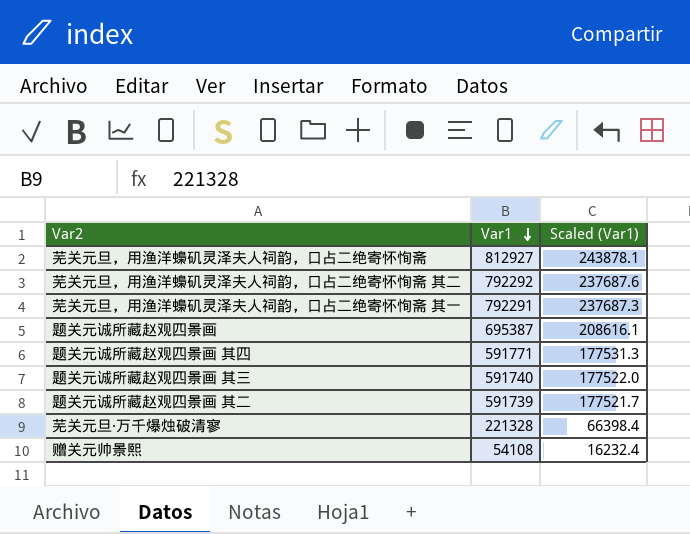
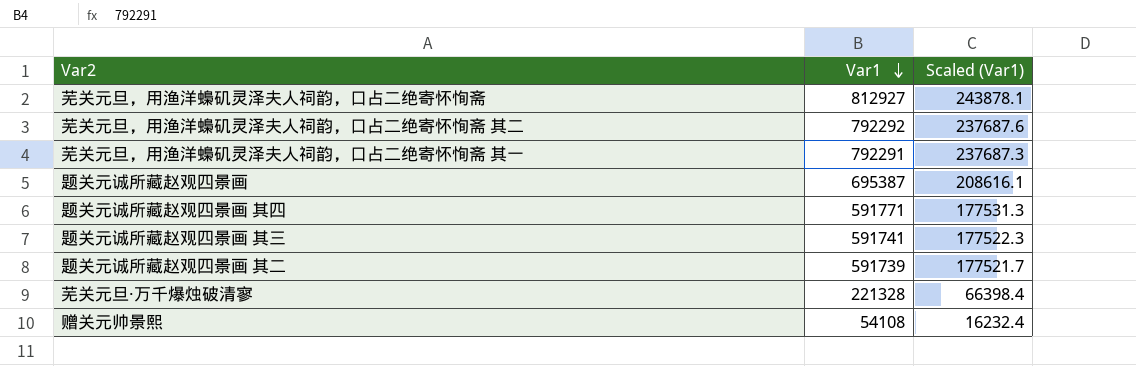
题关元诚所藏赵观四景画 其三 | Var1: 591740 -> 591741
题关元诚所藏赵观四景画 其三 | Scaled (Var1): 177522.0 -> 177522.3

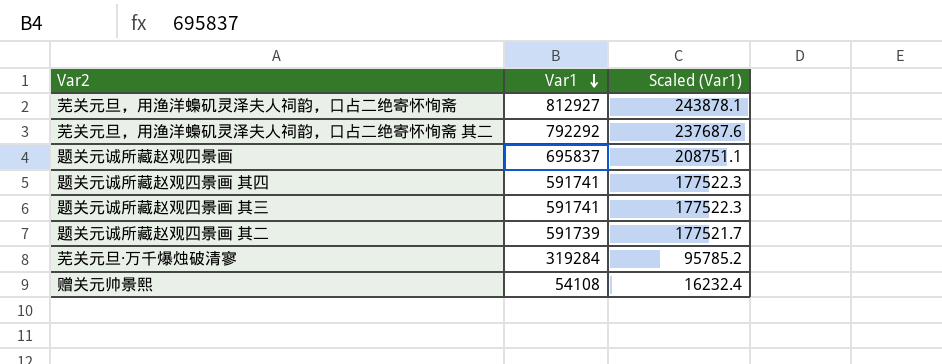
row 芜关元旦，用渔洋蟂矶灵泽夫人祠韵，口占二绝寄怀恂斋 其一: 792291 | 237687.3 -> none
题关元诚所藏赵观四景画 | Var1: 695387 -> 695837
题关元诚所藏赵观四景画 | Scaled (Var1): 208616.1 -> 208751.1
题关元诚所藏赵观四景画 其四 | Var1: 591771 -> 591741
题关元诚所藏赵观四景画 其四 | Scaled (Var1): 177531.3 -> 177522.3
芜关元旦·万千爆烛破清寥 | Var1: 221328 -> 319284
芜关元旦·万千爆烛破清寥 | Scaled (Var1): 66398.4 -> 95785.2

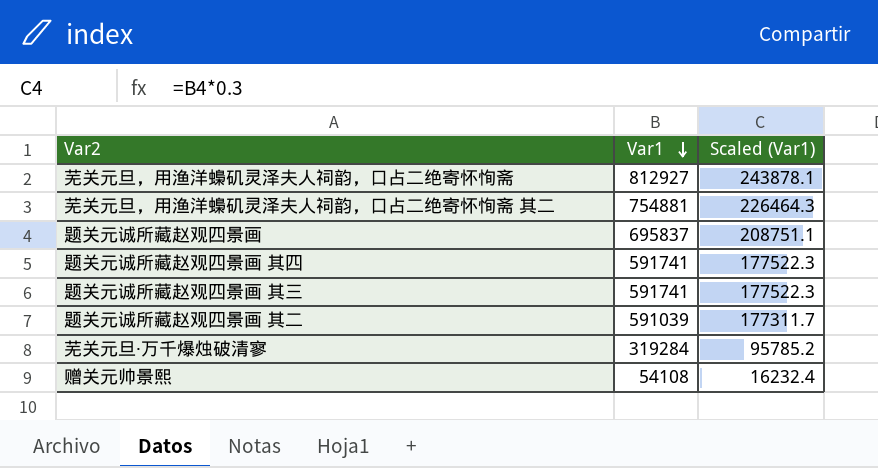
芜关元旦，用渔洋蟂矶灵泽夫人祠韵，口占二绝寄怀恂斋 其二 | Var1: 792292 -> 754881
芜关元旦，用渔洋蟂矶灵泽夫人祠韵，口占二绝寄怀恂斋 其二 | Scaled (Var1): 237687.6 -> 226464.3
题关元诚所藏赵观四景画 其二 | Var1: 591739 -> 591039
题关元诚所藏赵观四景画 其二 | Scaled (Var1): 177521.7 -> 177311.7

